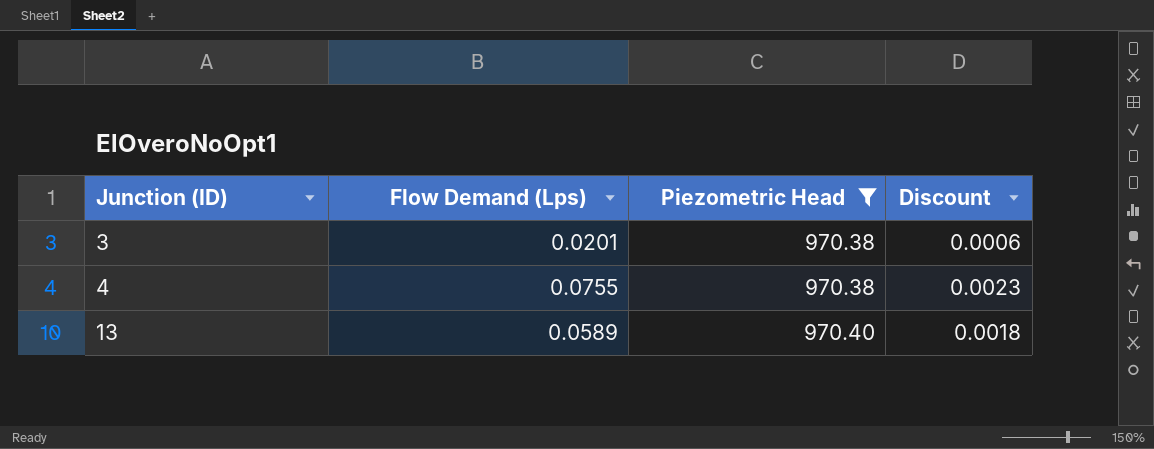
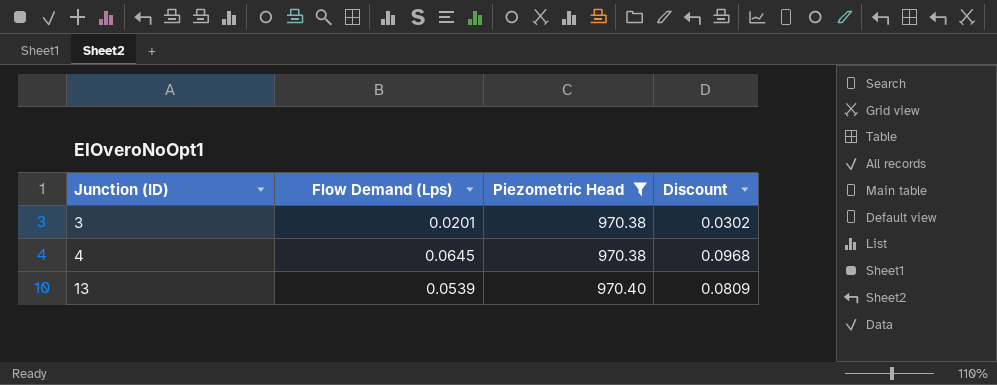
column Discount | formula: [Flow Demand (Lps)] * 0.03 -> [Flow Demand (Lps)] * 1.5
4 | Flow Demand (Lps): 0.0755 -> 0.0645
13 | Flow Demand (Lps): 0.0589 -> 0.0539

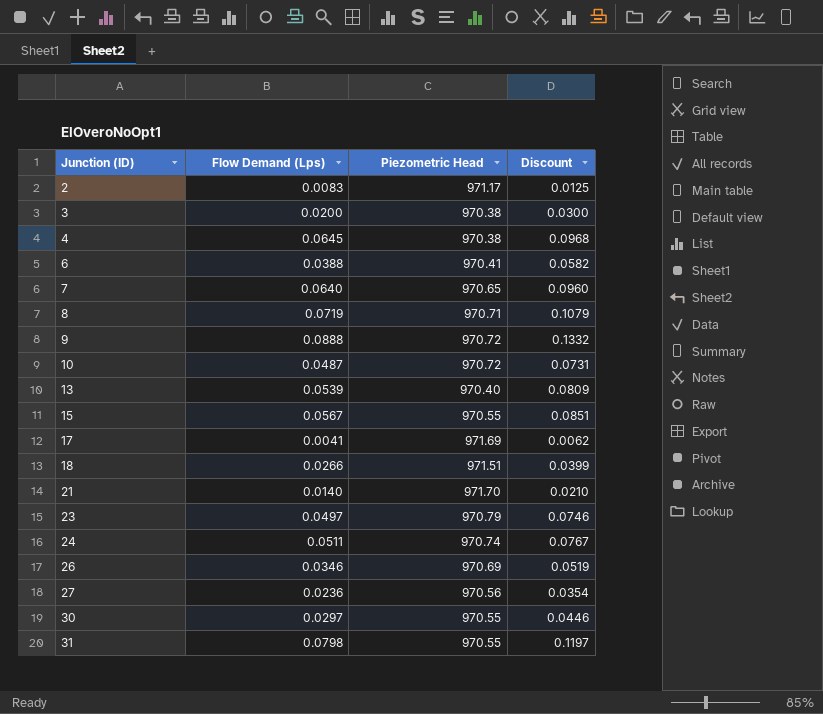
filter: Piezometric Head <= 970.40 -> none
3 | Flow Demand (Lps): 0.0201 -> 0.0200
3 | Discount: 0.0302 -> 0.0300

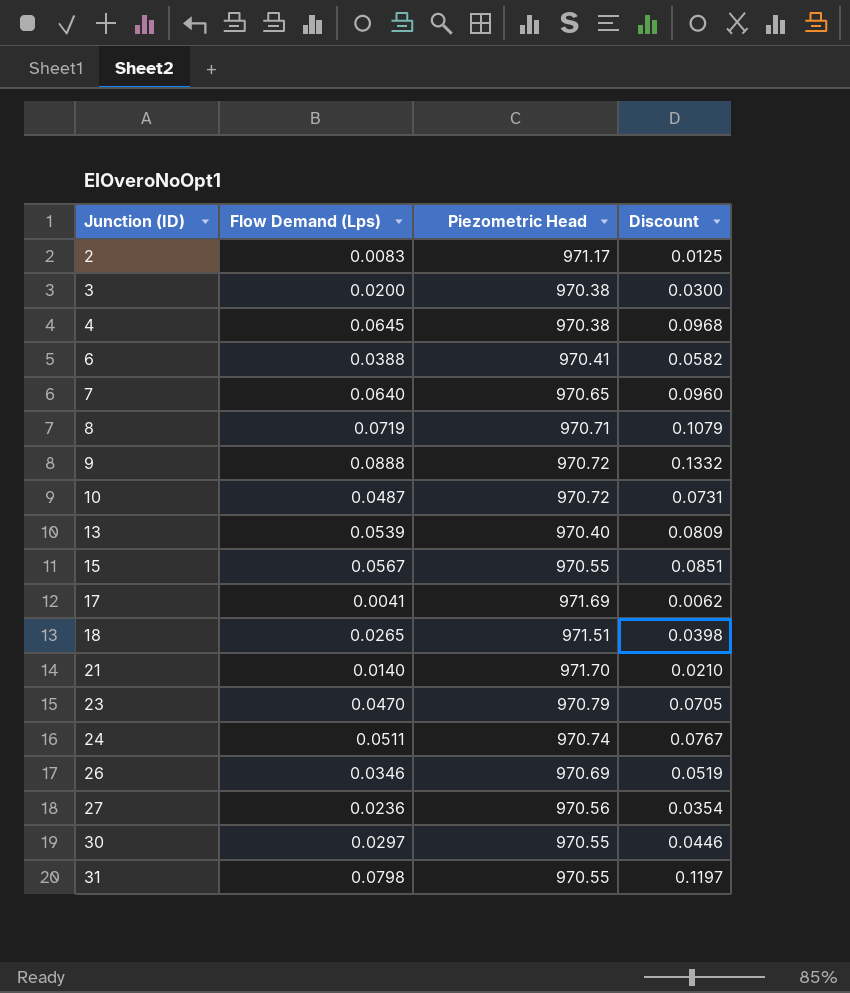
18 | Flow Demand (Lps): 0.0266 -> 0.0265
18 | Discount: 0.0399 -> 0.0398
23 | Flow Demand (Lps): 0.0497 -> 0.0470
23 | Discount: 0.0746 -> 0.0705

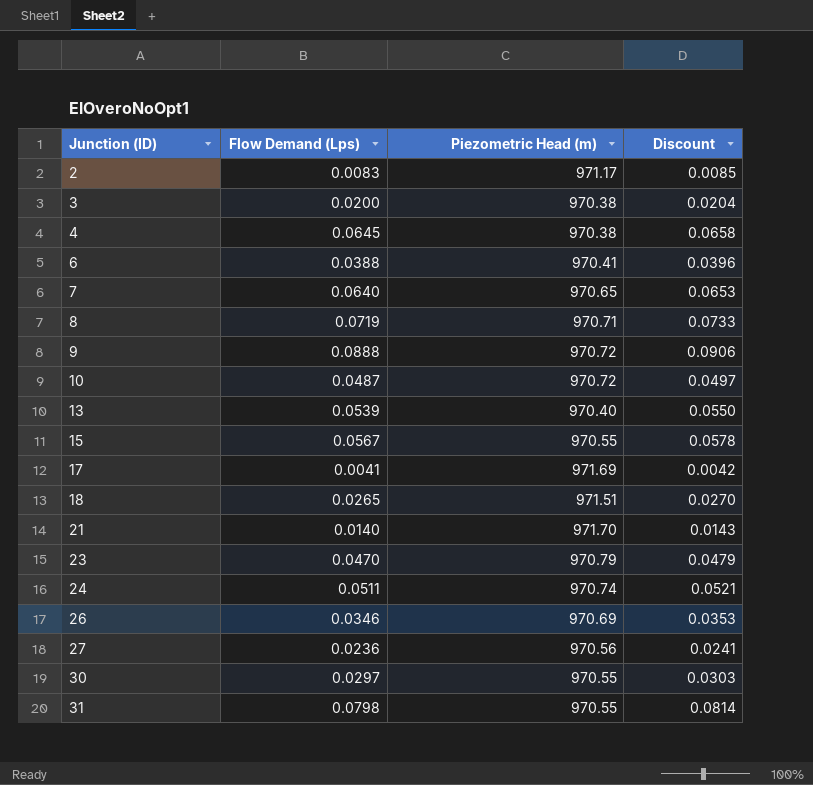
column name: Piezometric Head -> Piezometric Head (m)
column Discount | formula: [Flow Demand (Lps)] * 1.5 -> [Flow Demand (Lps)] * 1.02

